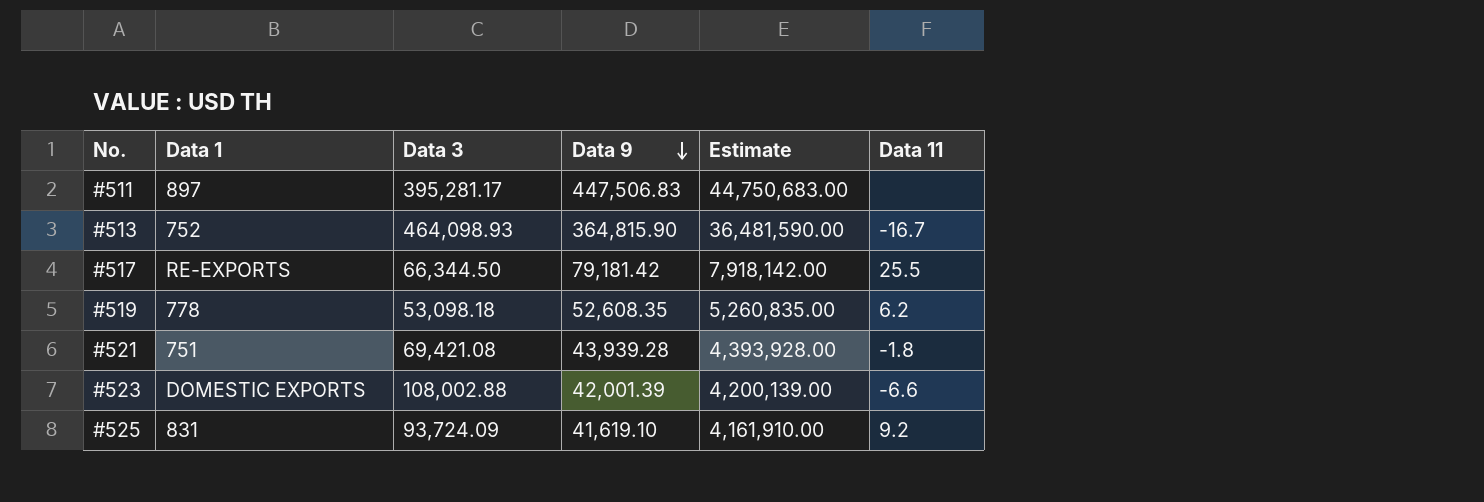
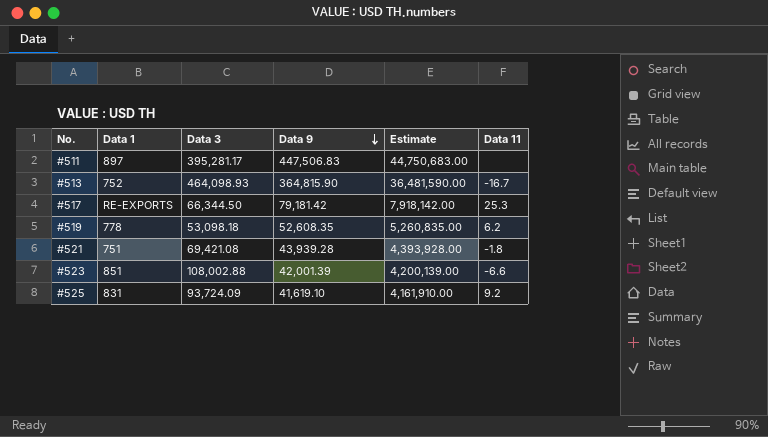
#517 | Data 11: 25.5 -> 25.3
#523 | Data 1: DOMESTIC EXPORTS -> 851

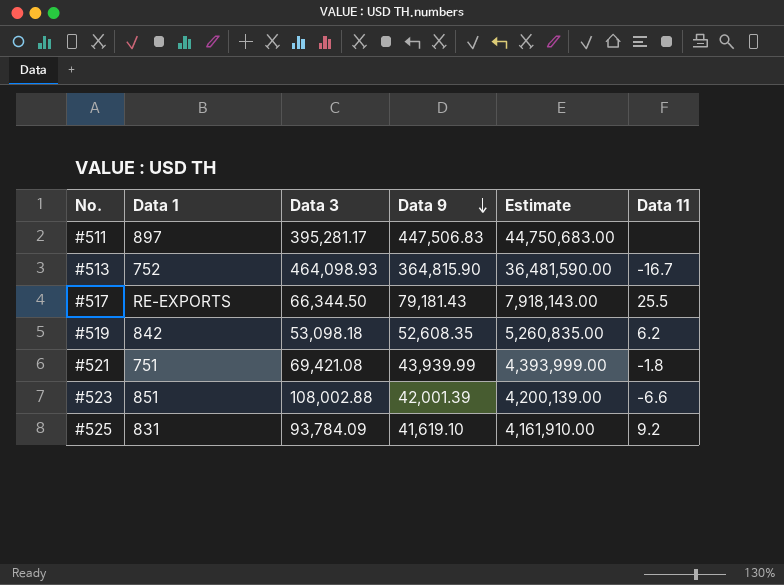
#517 | Data 9: 79,181.42 -> 79,181.43
#517 | Estimate: 7,918,142.00 -> 7,918,143.00
#517 | Data 11: 25.3 -> 25.5
#519 | Data 1: 778 -> 842
#521 | Data 9: 43,939.28 -> 43,939.99
#521 | Estimate: 4,393,928.00 -> 4,393,999.00
#525 | Data 3: 93,724.09 -> 93,784.09

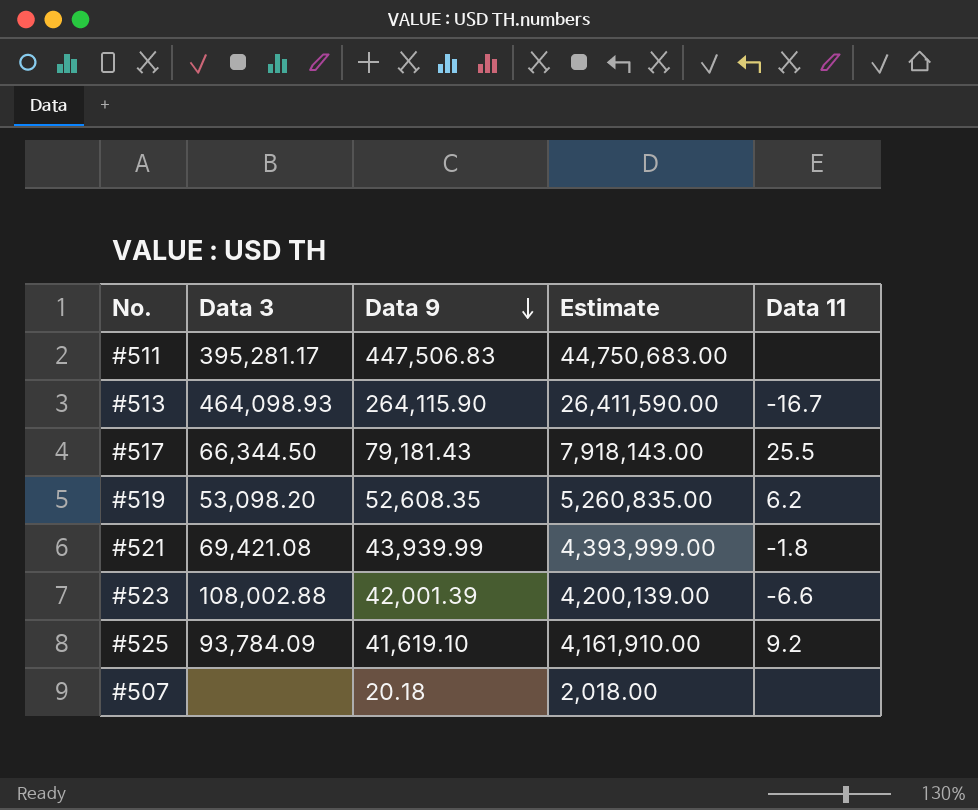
column Data 1 | position: 2 -> none
#513 | Data 9: 364,815.90 -> 264,115.90
#513 | Estimate: 36,481,590.00 -> 26,411,590.00
#519 | Data 3: 53,098.18 -> 53,098.20
row #507: none -> none | 20.18 | 2,018.00 | none

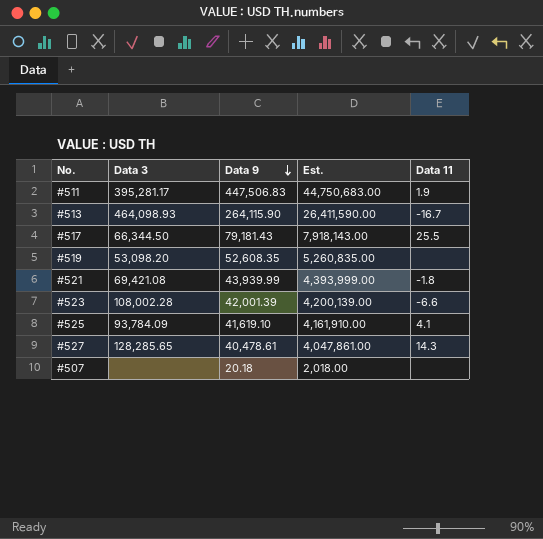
column name: Estimate -> Est.
#511 | Data 11: none -> 1.9
#519 | Data 11: 6.2 -> none
#523 | Data 3: 108,002.88 -> 108,002.28
#525 | Data 11: 9.2 -> 4.1
row #527: none -> 128,285.65 | 40,478.61 | 4,047,861.00 | 14.3

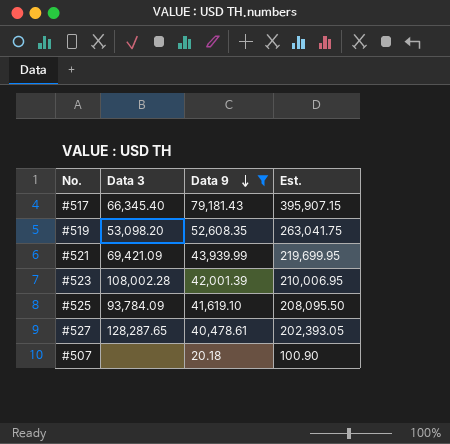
filter: none -> Data 9 <= 79,181.43
column Data 11 | position: 5 -> none
column Est. | formula: [Data 9] * 100 -> [Data 9] * 5
#517 | Data 3: 66,344.50 -> 66,345.40
#521 | Data 3: 69,421.08 -> 69,421.09
#527 | Data 3: 128,285.65 -> 128,287.65

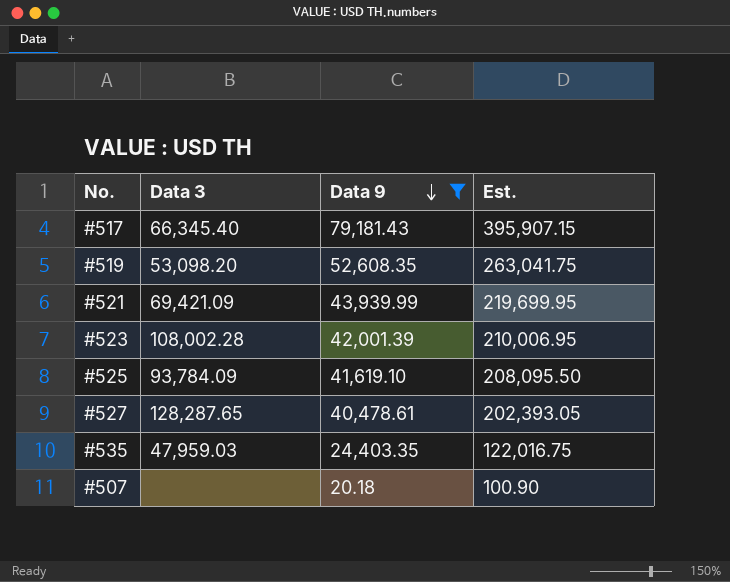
row #535: none -> 47,959.03 | 24,403.35 | 122,016.75

